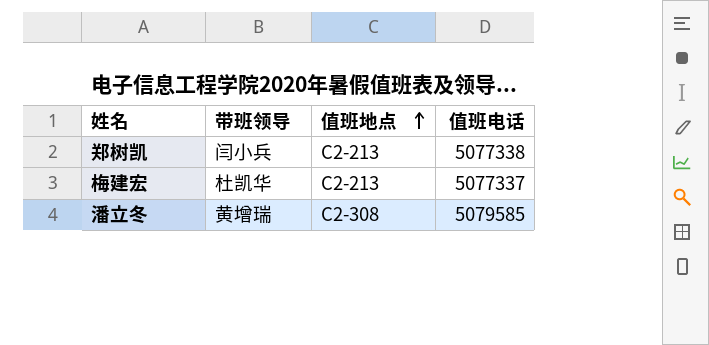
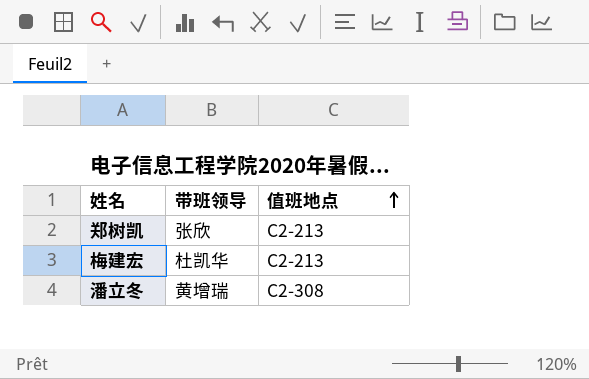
column 值班电话 | position: 4 -> none
郑树凯 | 带班领导: 闫小兵 -> 张欣

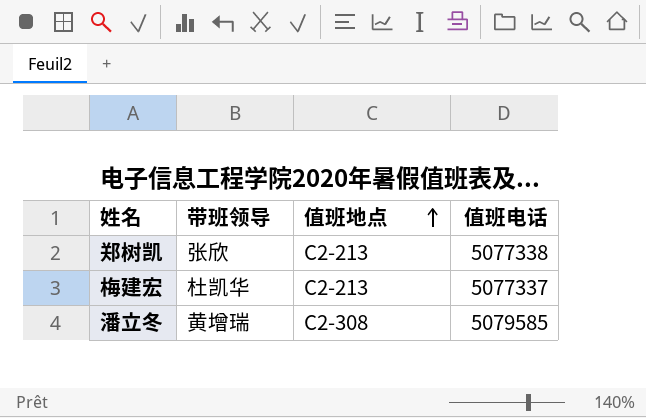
column 值班电话 | position: none -> 4

